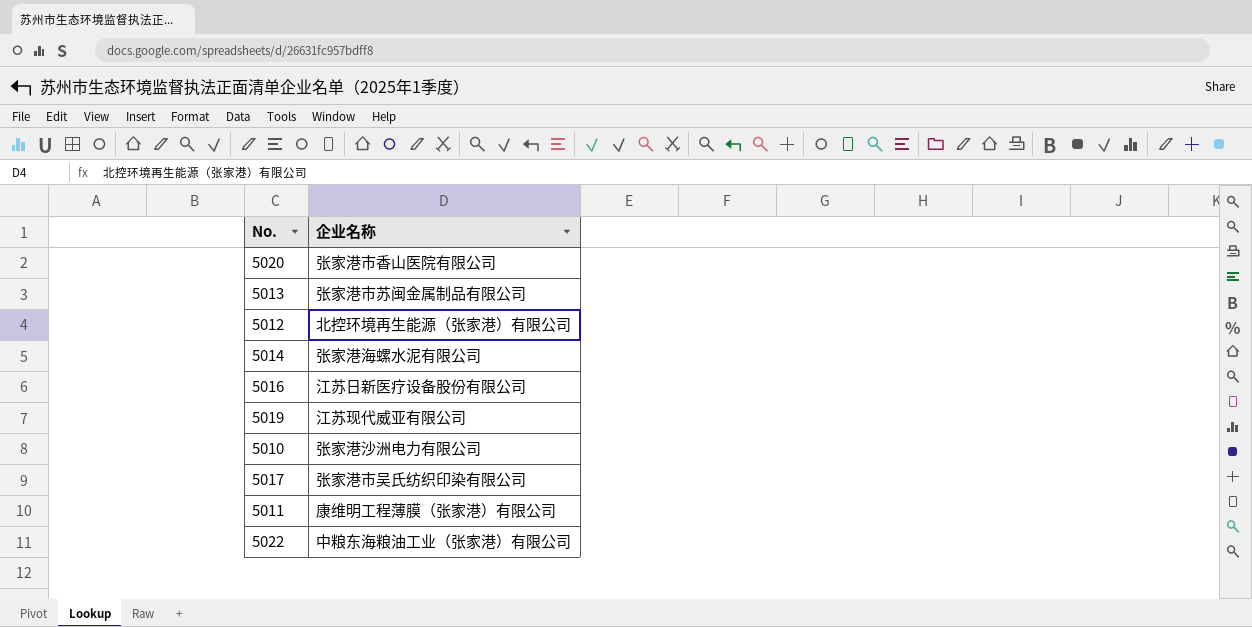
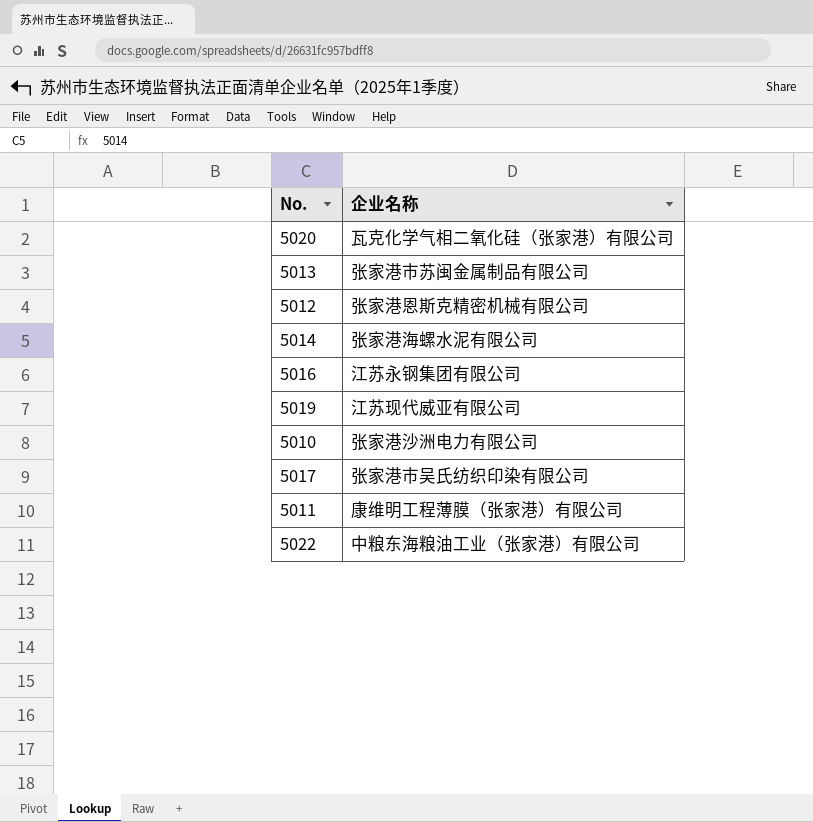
5020 | 企业名称: 张家港市香山医院有限公司 -> 瓦克化学气相二氧化硅（张家港）有限公司
5012 | 企业名称: 北控环境再生能源（张家港）有限公司 -> 张家港恩斯克精密机械有限公司
5016 | 企业名称: 江苏日新医疗设备股份有限公司 -> 江苏永钢集团有限公司

